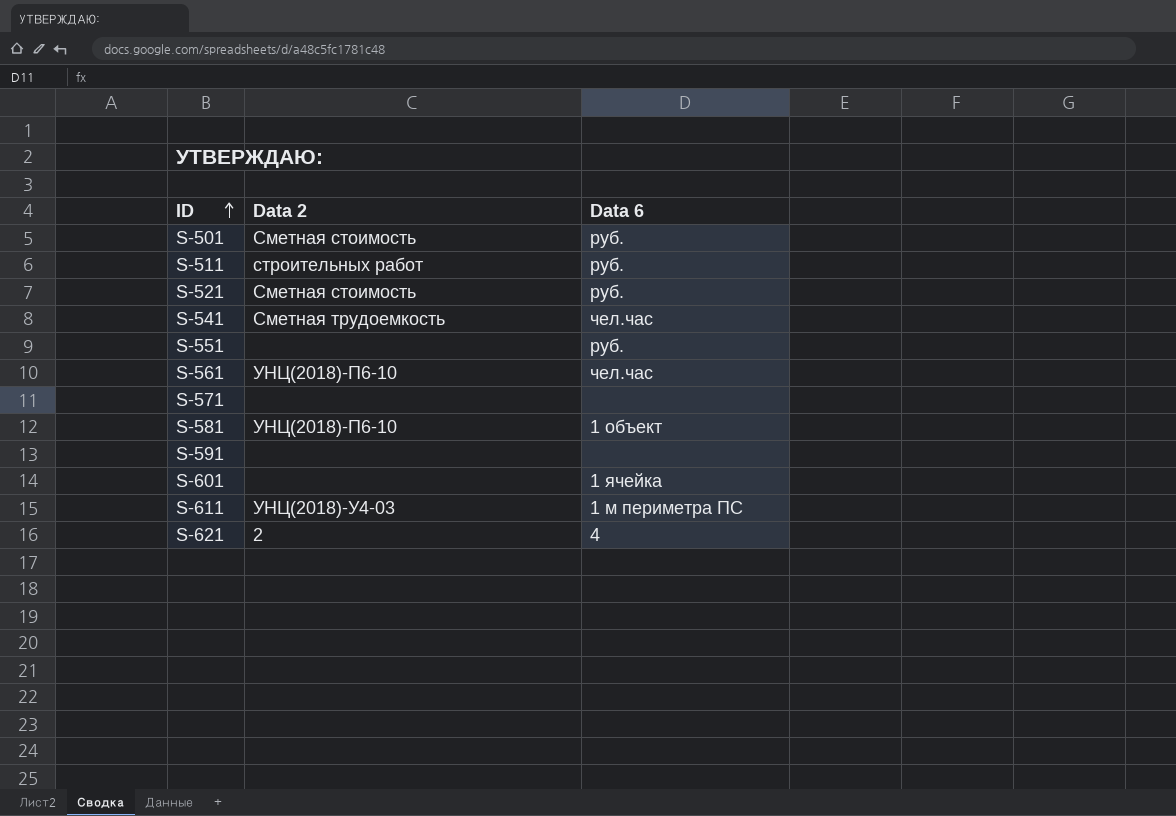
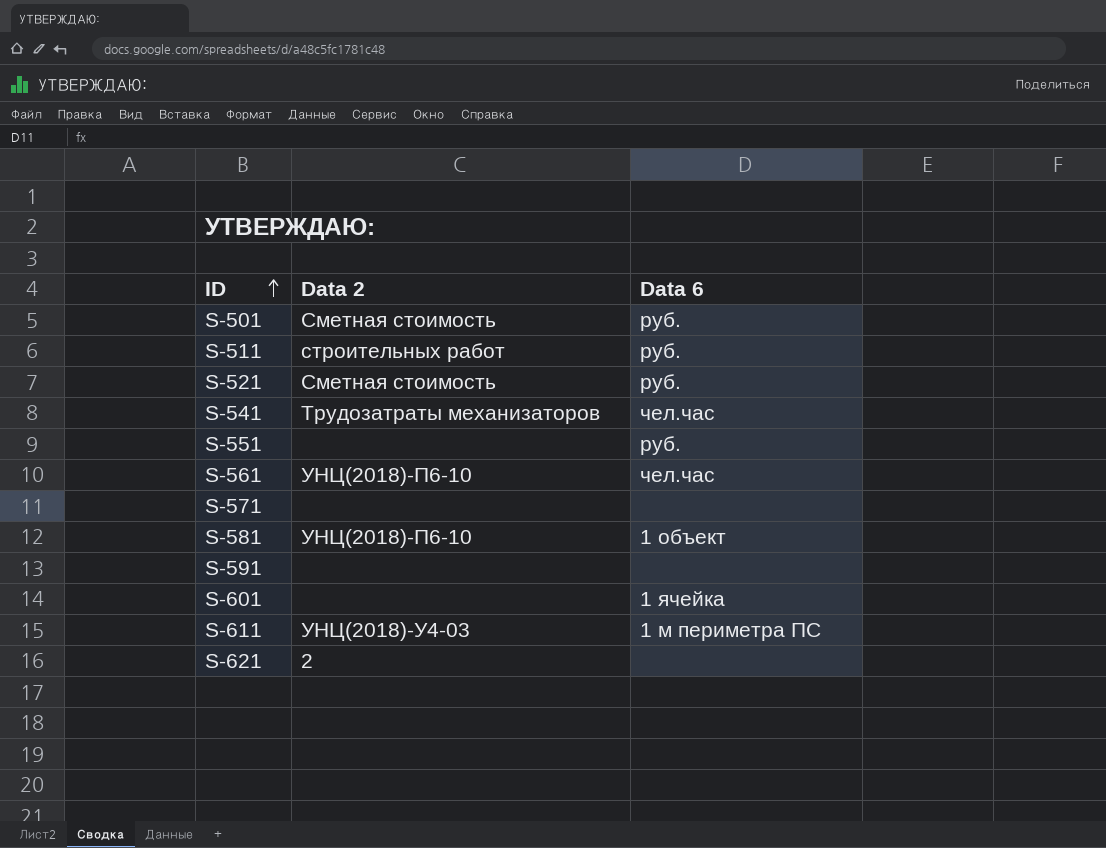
S-541 | Data 2: Сметная трудоемкость -> Трудозатраты механизаторов
S-621 | Data 6: 4 -> none

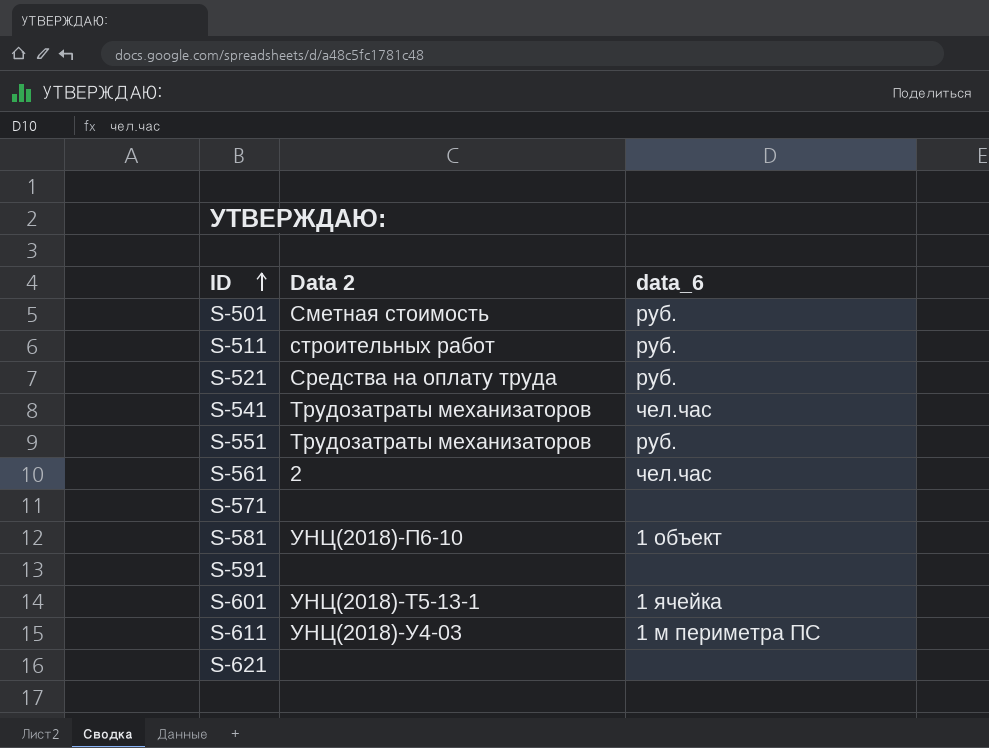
column name: Data 6 -> data_6
S-521 | Data 2: Сметная стоимость -> Средства на оплату труда
S-551 | Data 2: none -> Трудозатраты механизаторов
S-561 | Data 2: УНЦ(2018)-П6-10 -> 2
S-601 | Data 2: none -> УНЦ(2018)-Т5-13-1
S-621 | Data 2: 2 -> none

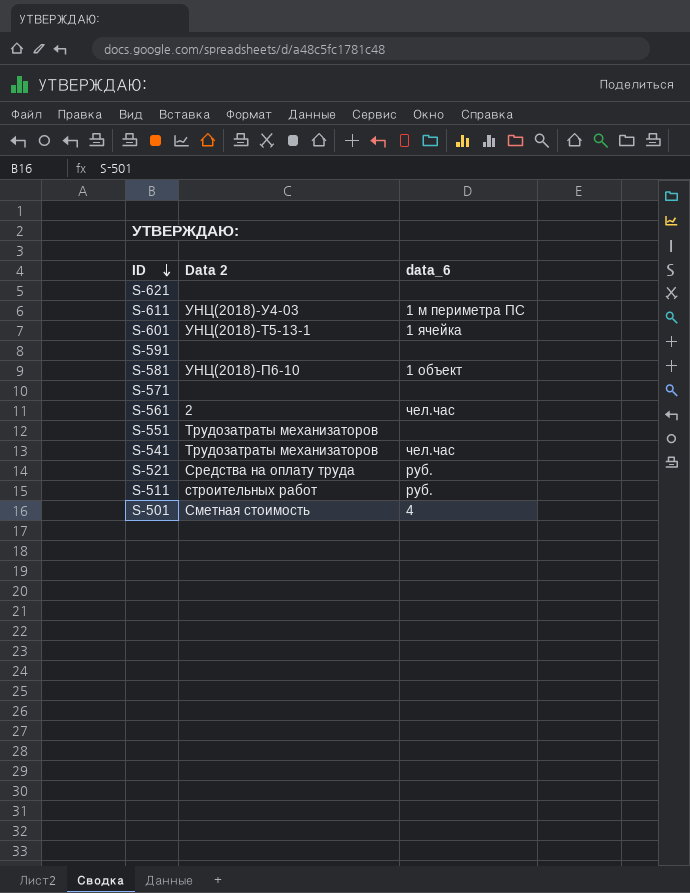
row order: ID ascending -> ID descending
S-551 | data_6: руб. -> none
S-501 | data_6: руб. -> 4

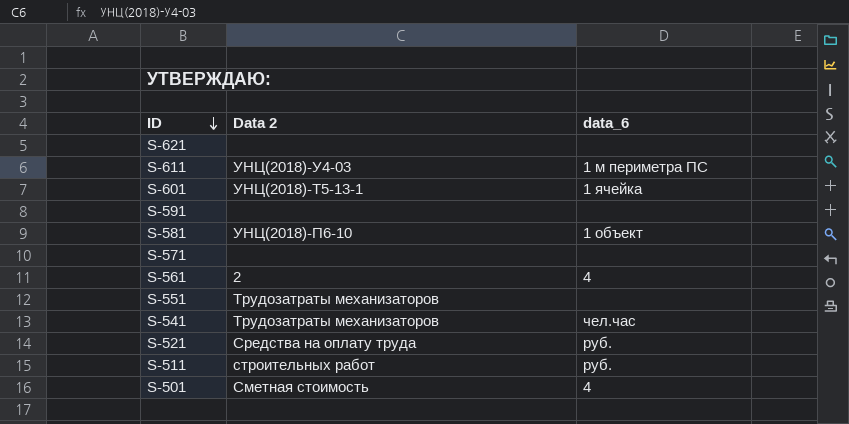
S-561 | data_6: чел.час -> 4

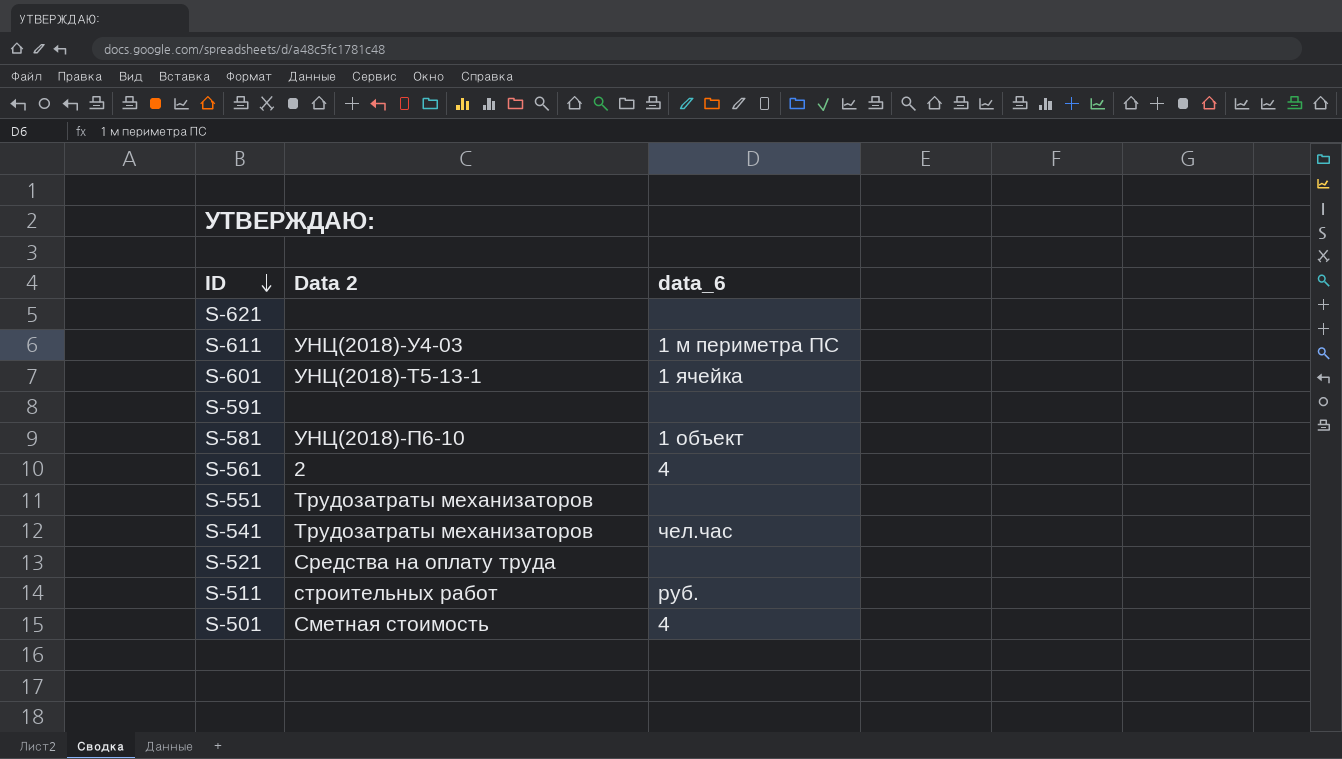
row S-571: none | none -> none
S-521 | data_6: руб. -> none

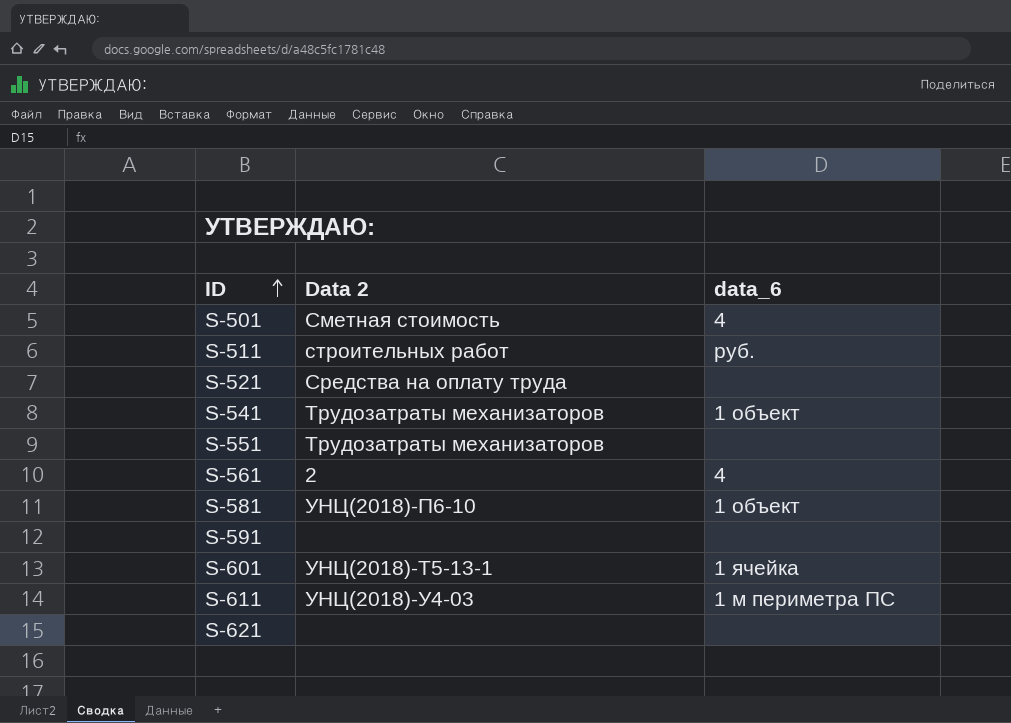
row order: ID descending -> ID ascending
S-541 | data_6: чел.час -> 1 объект

